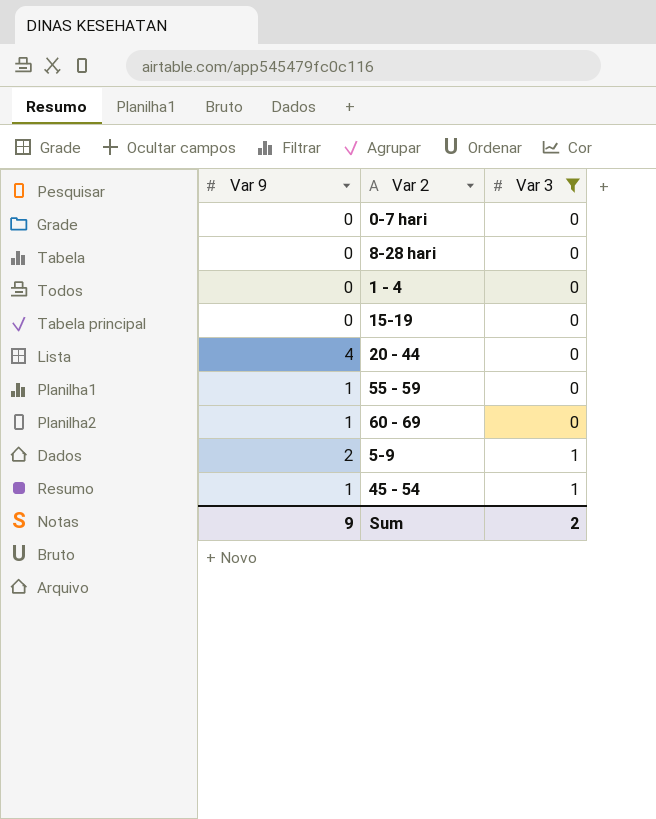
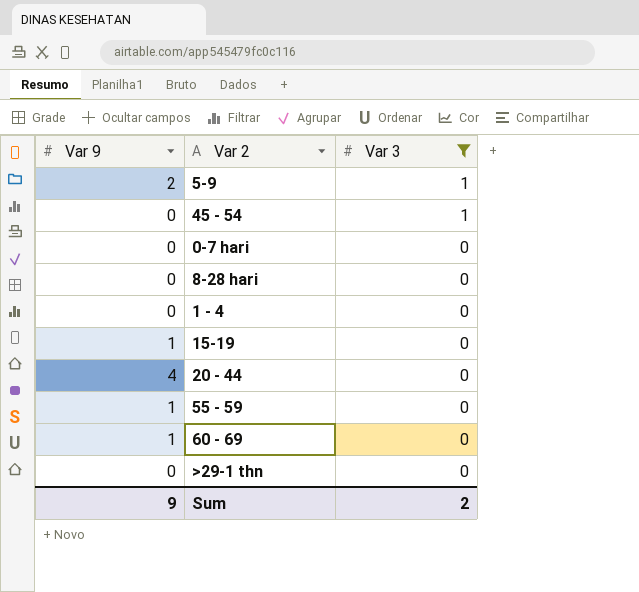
row order: Var 3 ascending -> Var 3 descending
45 - 54 | Var 9: 1 -> 0
15-19 | Var 9: 0 -> 1
row >29-1 thn: none -> 0 | 0

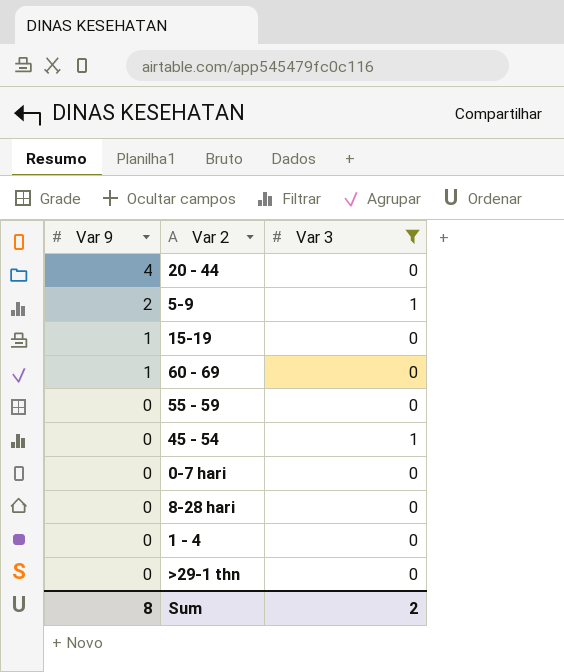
row order: Var 3 descending -> Var 9 descending
55 - 59 | Var 9: 1 -> 0
Sum | Var 9: 9 -> 8

